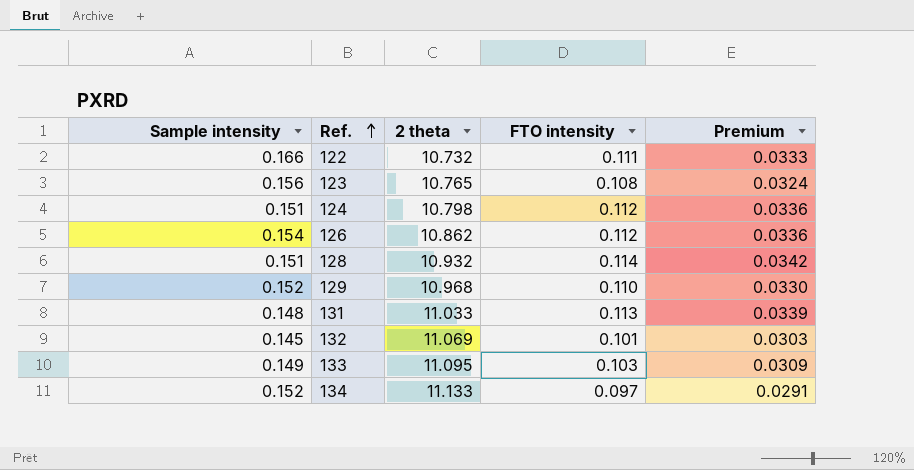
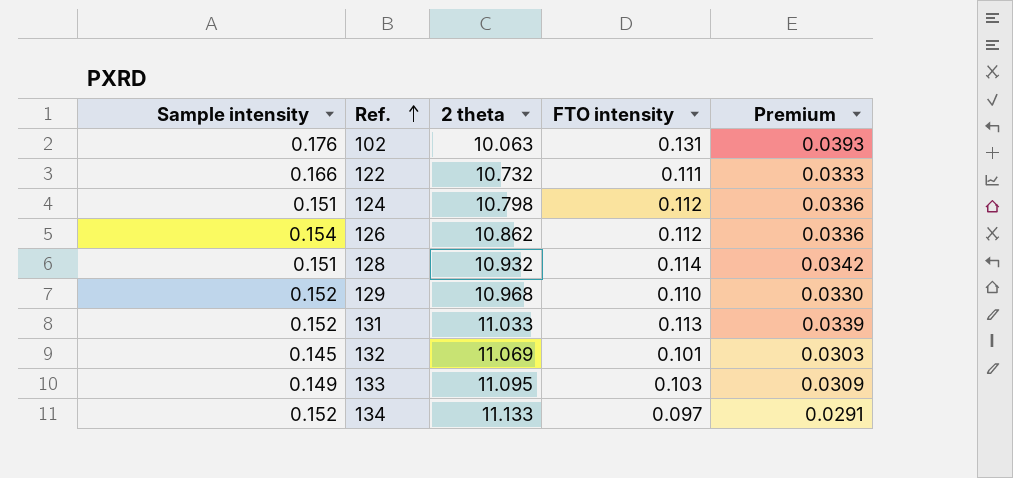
row 123: 0.156 | 10.765 | 0.108 | 0.0324 -> none
row 102: none -> 0.176 | 10.063 | 0.131 | 0.0393
131 | Sample intensity: 0.148 -> 0.152

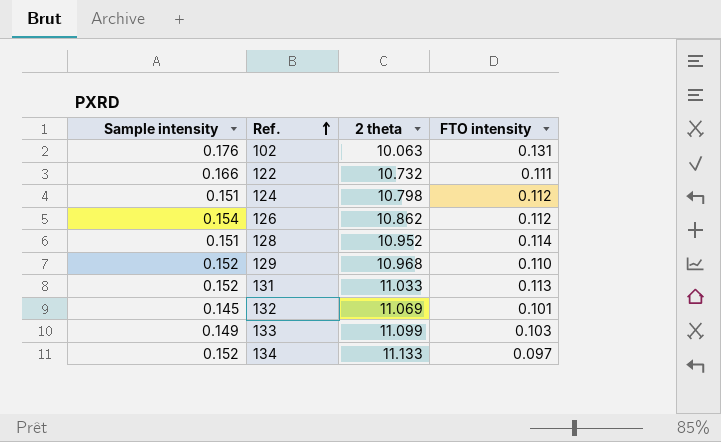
column Premium | formula: [FTO intensity] * 0.3 -> none
128 | 2 theta: 10.932 -> 10.952
133 | 2 theta: 11.095 -> 11.099

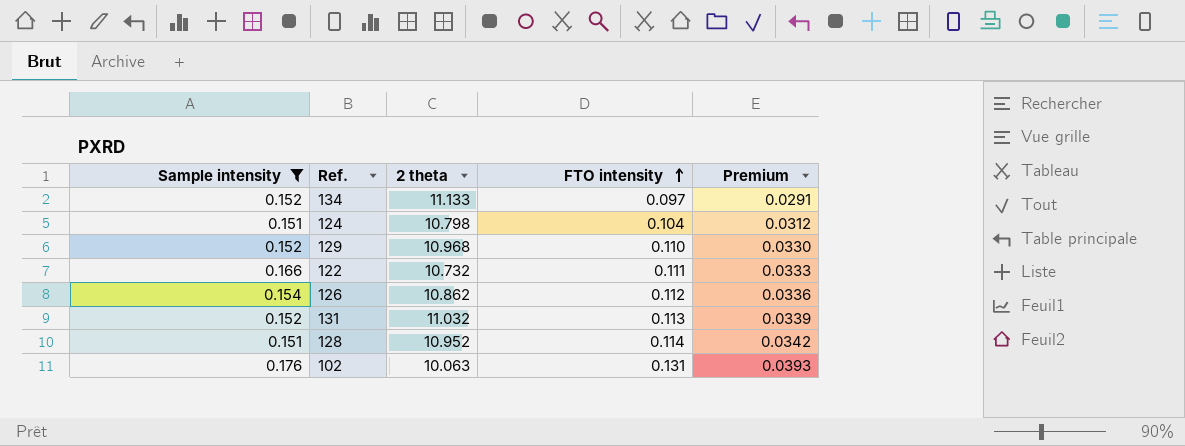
filter: none -> Sample intensity >= 0.151
row order: Ref. ascending -> FTO intensity ascending
column Premium | formula: none -> [FTO intensity] * 0.3
124 | FTO intensity: 0.112 -> 0.104
131 | 2 theta: 11.033 -> 11.032

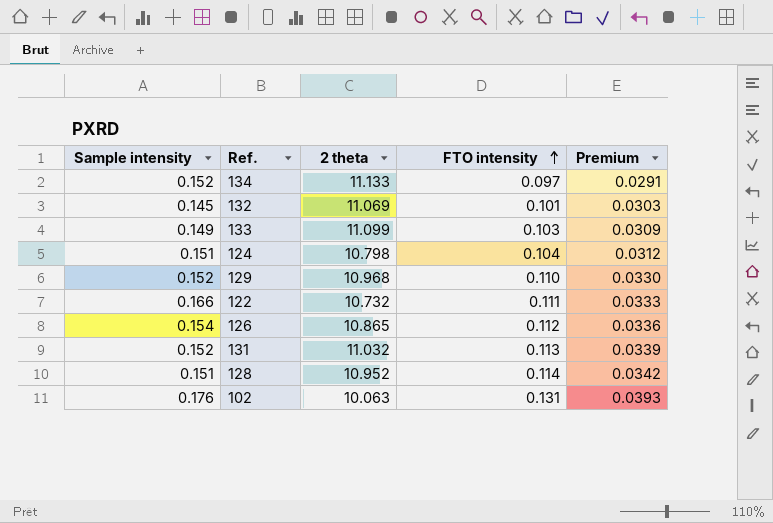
filter: Sample intensity >= 0.151 -> none
126 | 2 theta: 10.862 -> 10.865

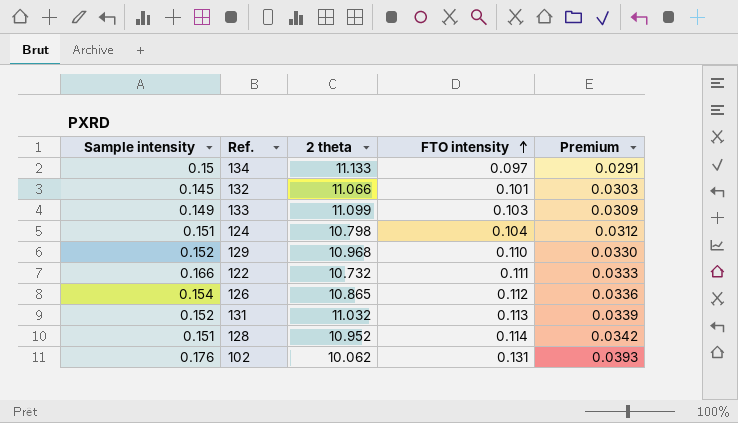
134 | Sample intensity: 0.152 -> 0.15
132 | 2 theta: 11.069 -> 11.066
102 | 2 theta: 10.063 -> 10.062

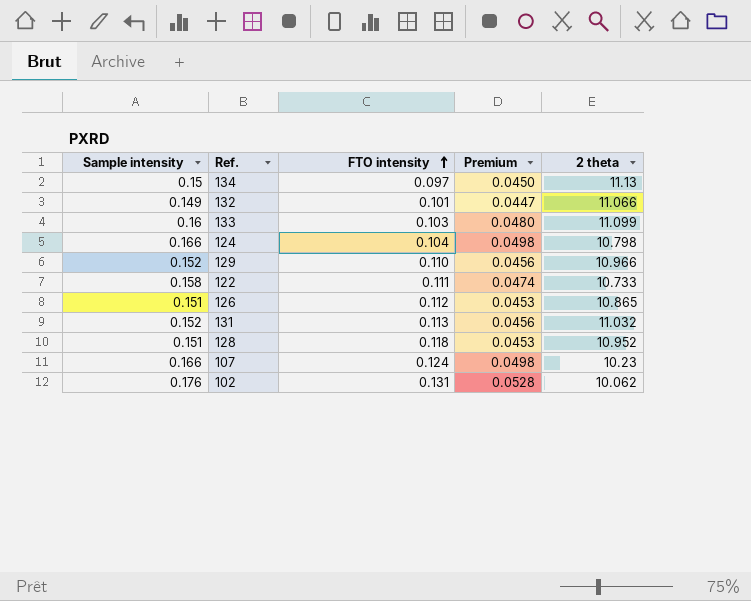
column Premium | formula: [FTO intensity] * 0.3 -> [Sample intensity] * 0.3
column 2 theta | position: 3 -> 5
134 | 2 theta: 11.133 -> 11.13
132 | Sample intensity: 0.145 -> 0.149
133 | Sample intensity: 0.149 -> 0.16
124 | Sample intensity: 0.151 -> 0.166
129 | 2 theta: 10.968 -> 10.966
122 | Sample intensity: 0.166 -> 0.158
122 | 2 theta: 10.732 -> 10.733
126 | Sample intensity: 0.154 -> 0.151
128 | FTO intensity: 0.114 -> 0.118
row 107: none -> 0.166 | 0.124 | 0.0498 | 10.23

